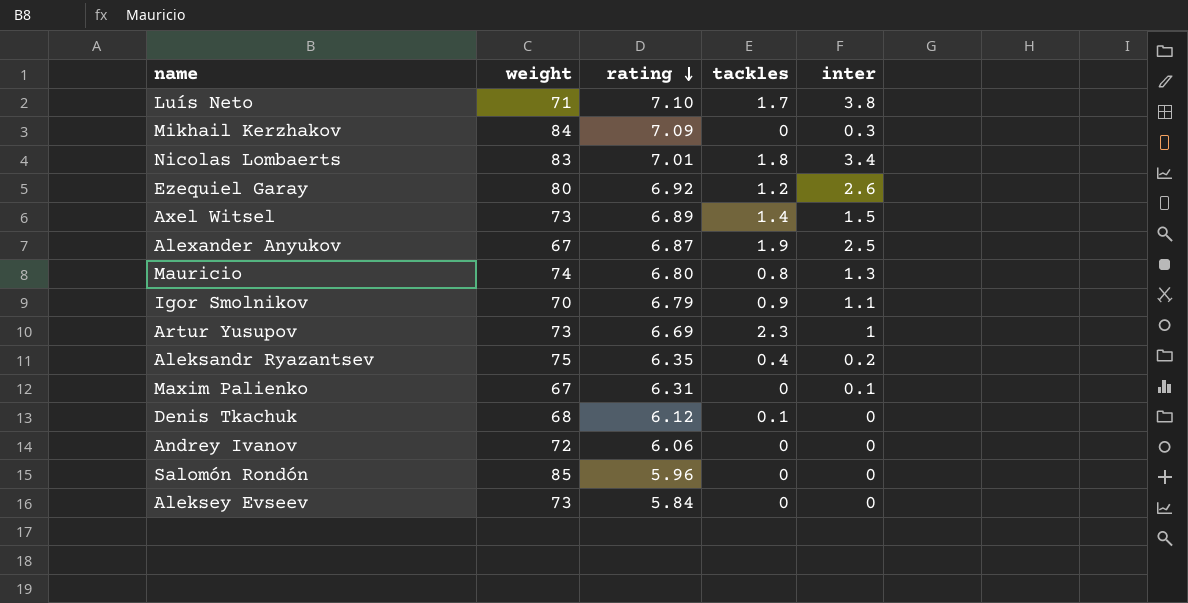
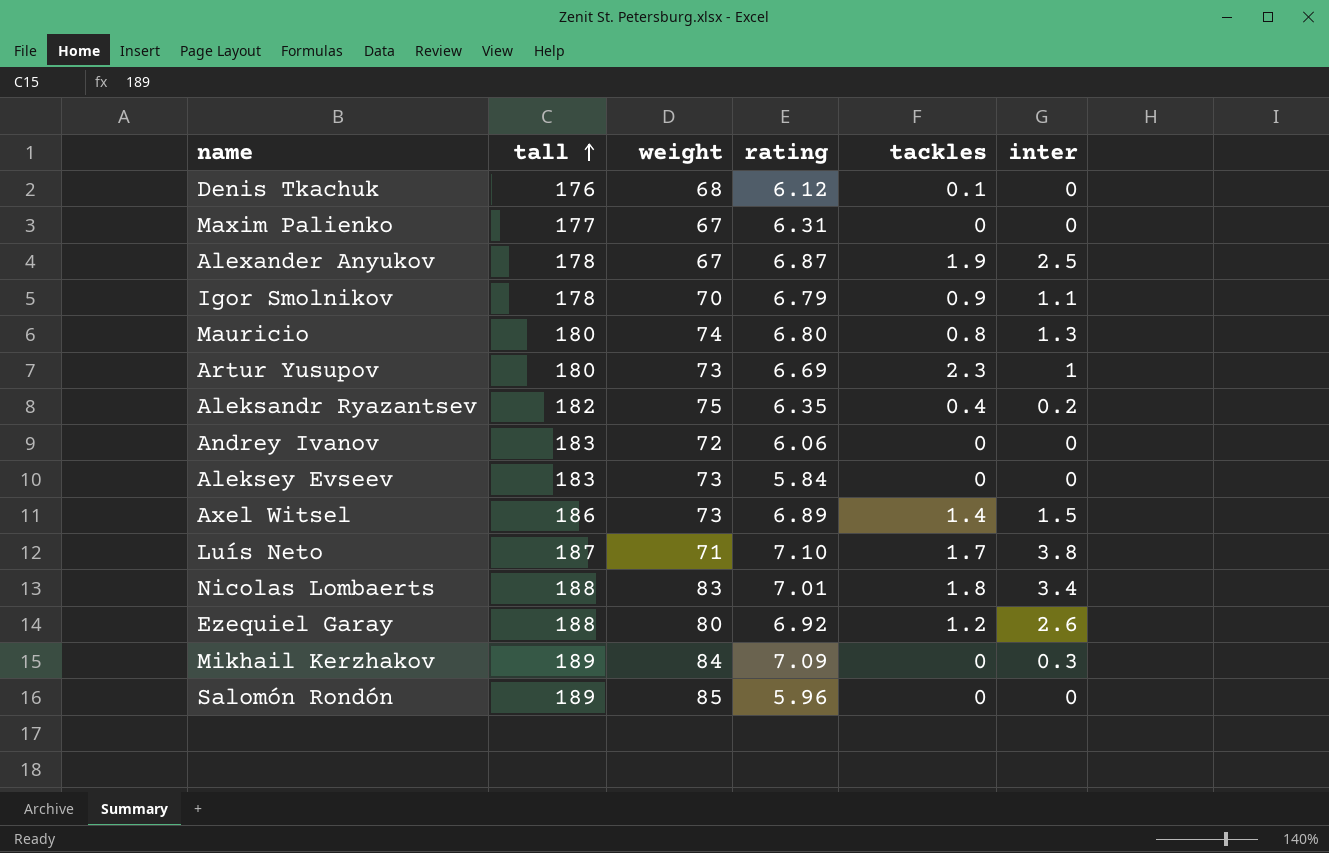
row order: rating descending -> tall ascending
column tall | position: none -> 2
Maxim Palienko | inter: 0.1 -> 0

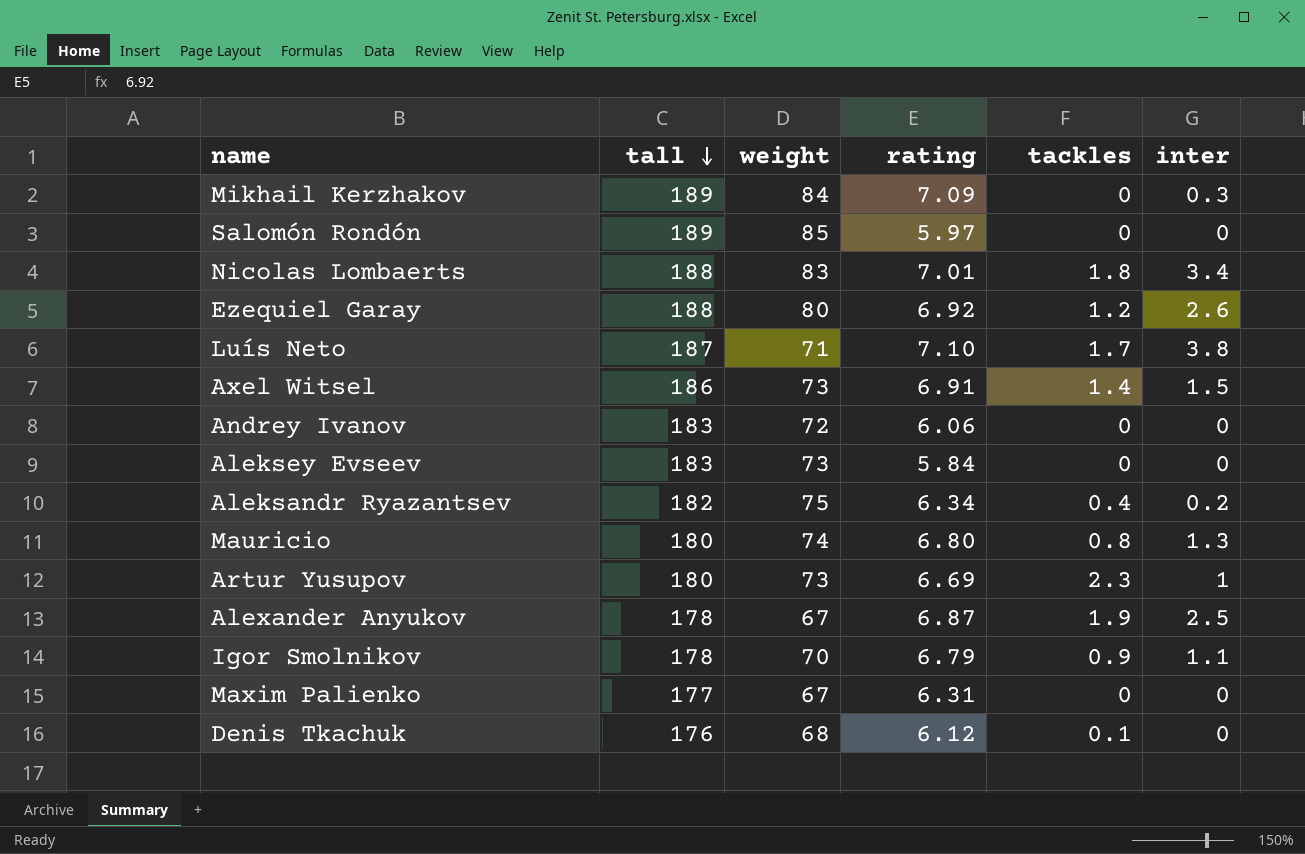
row order: tall ascending -> tall descending
Salomón Rondón | rating: 5.96 -> 5.97
Axel Witsel | rating: 6.89 -> 6.91
Aleksandr Ryazantsev | rating: 6.35 -> 6.34

